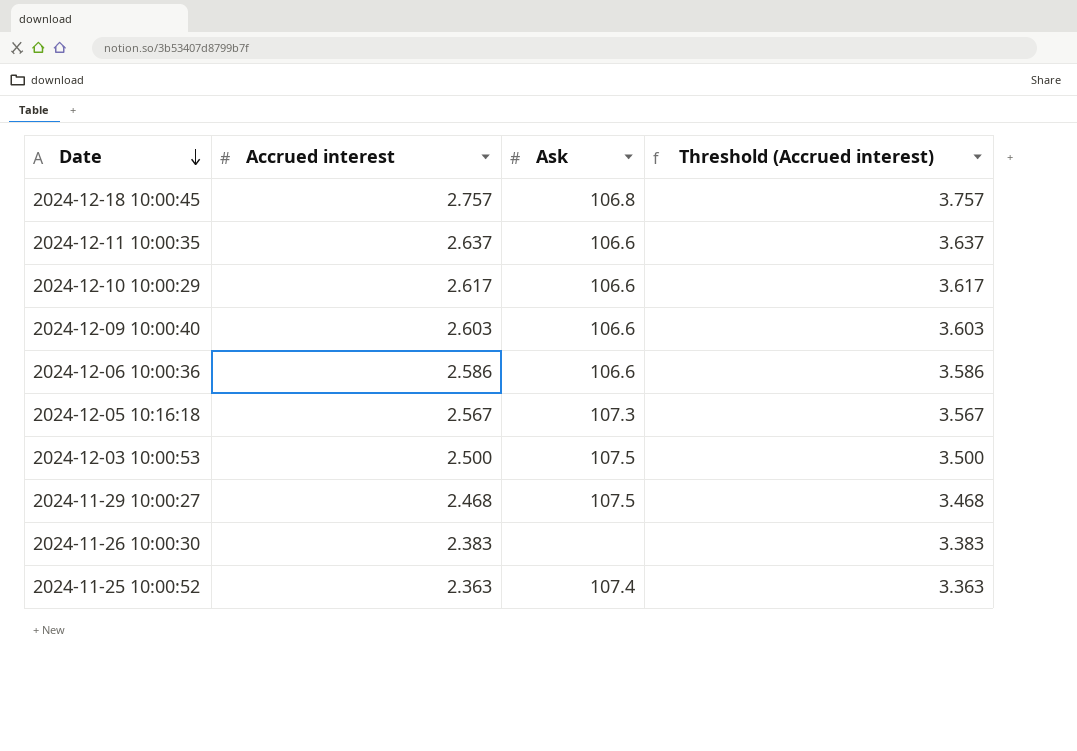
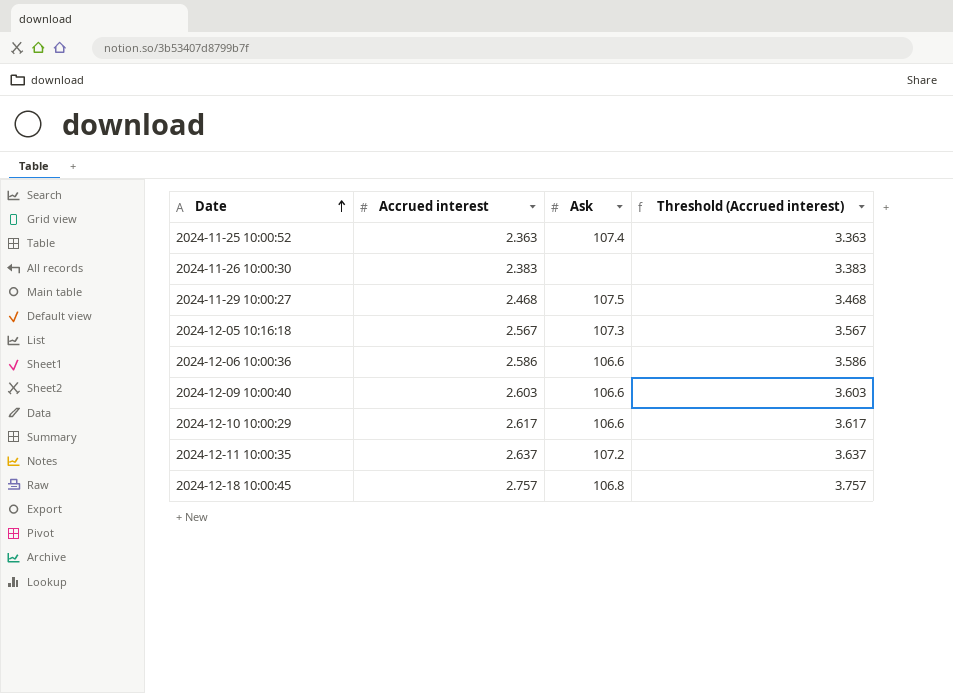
row order: Date descending -> Date ascending
row 2024-12-03 10:00:53: 2.500 | 107.5 | 3.500 -> none
2024-12-11 10:00:35 | Ask: 106.6 -> 107.2

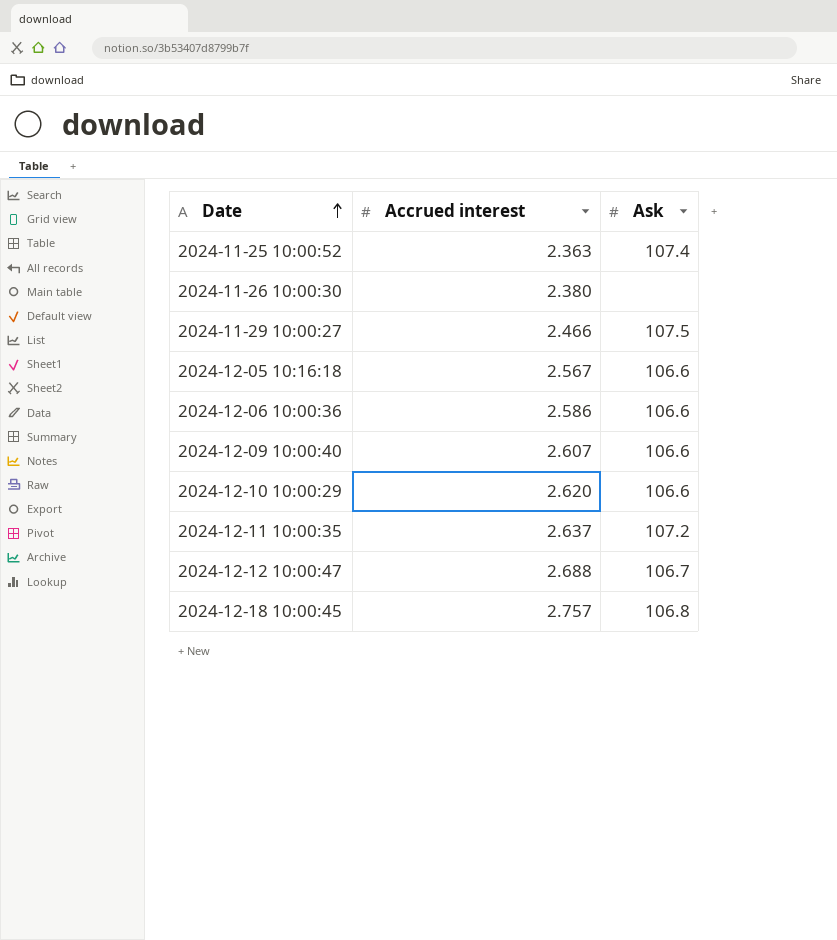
column Threshold (Accrued interest) | formula: [Accrued interest] + 1 -> none
2024-11-26 10:00:30 | Accrued interest: 2.383 -> 2.380
2024-11-29 10:00:27 | Accrued interest: 2.468 -> 2.466
2024-12-05 10:16:18 | Ask: 107.3 -> 106.6
2024-12-09 10:00:40 | Accrued interest: 2.603 -> 2.607
2024-12-10 10:00:29 | Accrued interest: 2.617 -> 2.620
row 2024-12-12 10:00:47: none -> 2.688 | 106.7

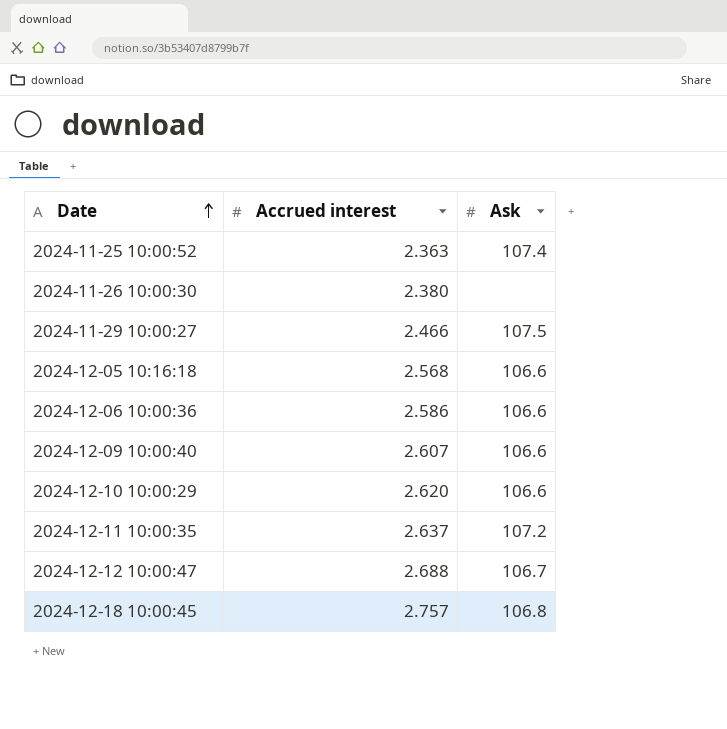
2024-12-05 10:16:18 | Accrued interest: 2.567 -> 2.568

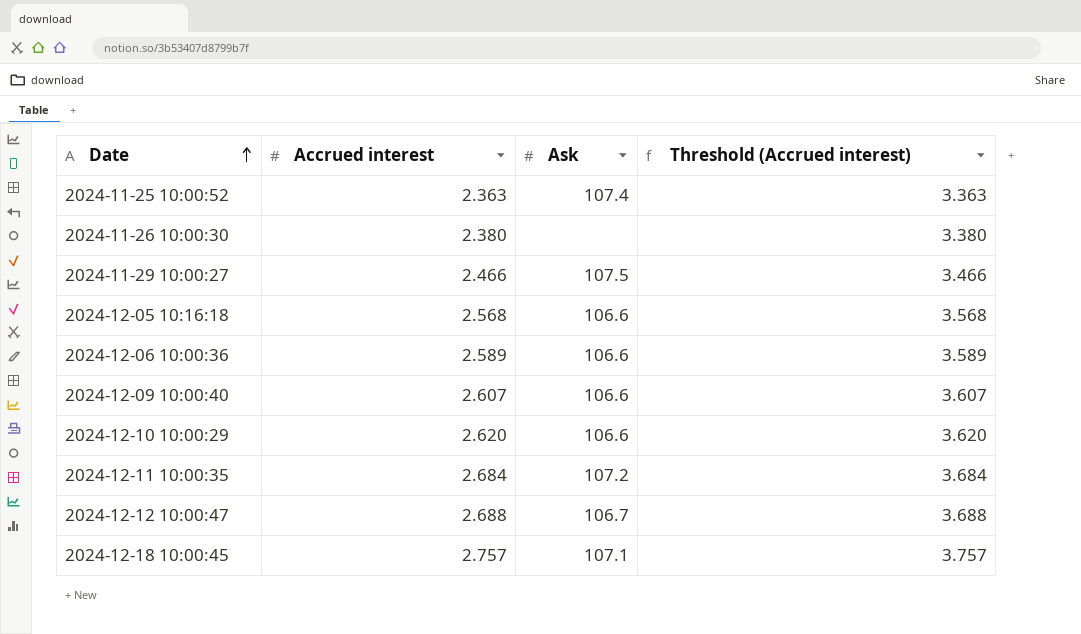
column Threshold (Accrued interest) | formula: none -> [Accrued interest] + 1
2024-12-06 10:00:36 | Accrued interest: 2.586 -> 2.589
2024-12-11 10:00:35 | Accrued interest: 2.637 -> 2.684
2024-12-18 10:00:45 | Ask: 106.8 -> 107.1

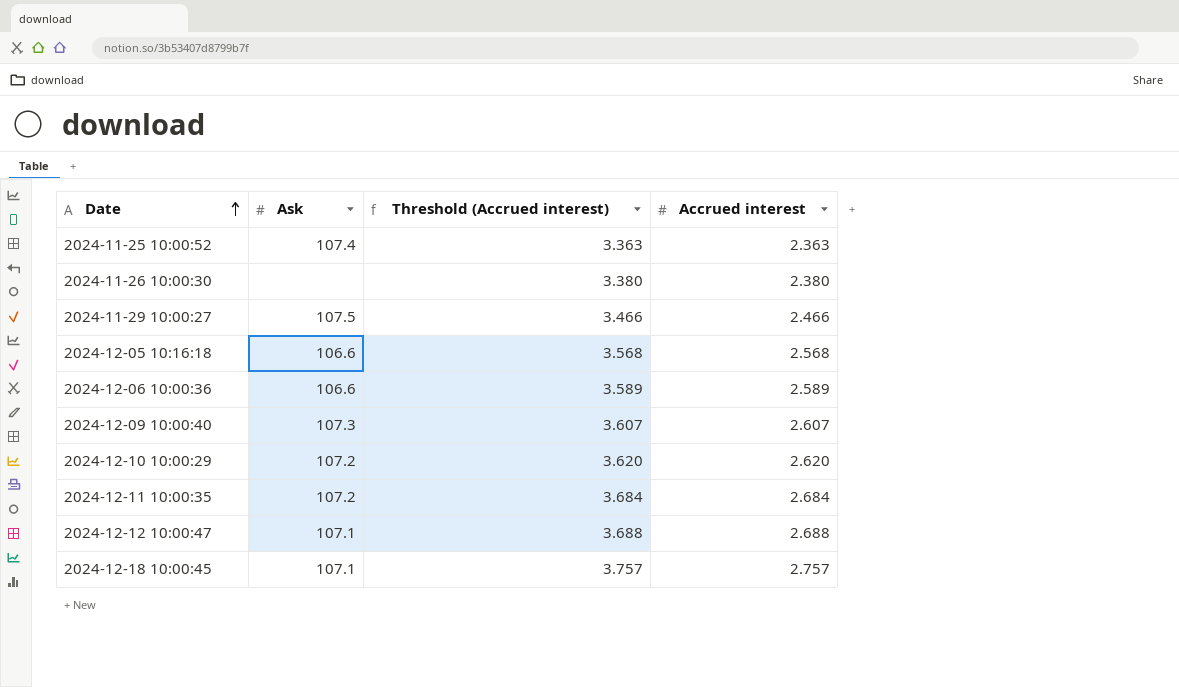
column Accrued interest | position: 2 -> 4
2024-12-09 10:00:40 | Ask: 106.6 -> 107.3
2024-12-10 10:00:29 | Ask: 106.6 -> 107.2
2024-12-12 10:00:47 | Ask: 106.7 -> 107.1

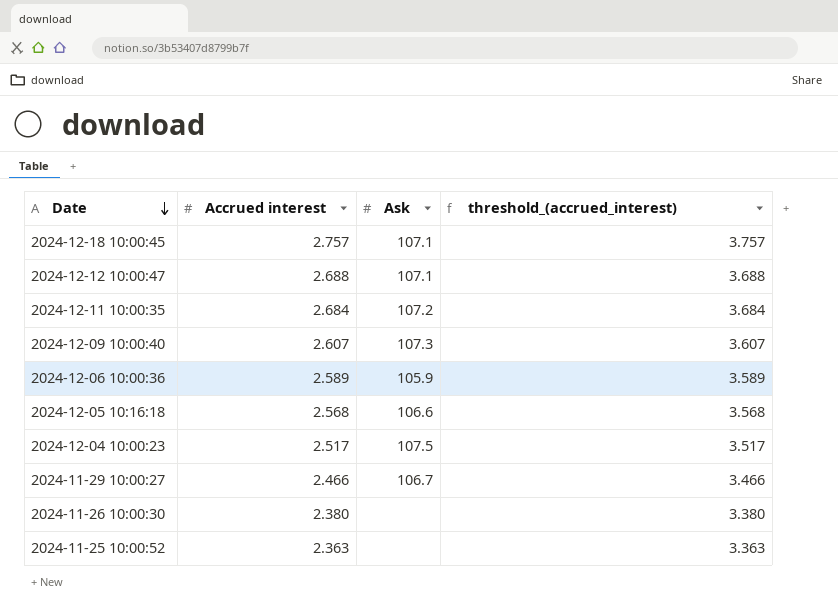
row order: Date ascending -> Date descending
column Accrued interest | position: 4 -> 2
column name: Threshold (Accrued interest) -> threshold_(accrued_interest)
row 2024-12-10 10:00:29: 107.2 | 3.620 | 2.620 -> none
2024-12-06 10:00:36 | Ask: 106.6 -> 105.9
row 2024-12-04 10:00:23: none -> 2.517 | 107.5 | 3.517
2024-11-29 10:00:27 | Ask: 107.5 -> 106.7
2024-11-25 10:00:52 | Ask: 107.4 -> none

